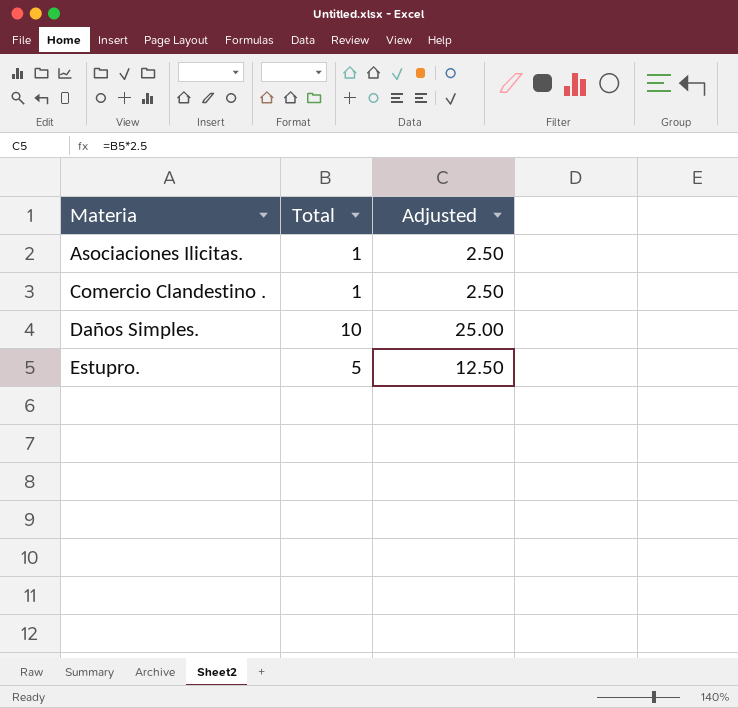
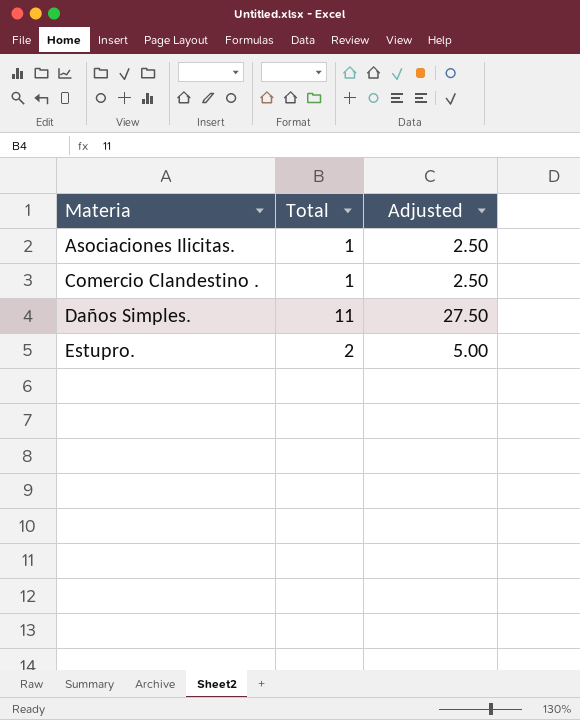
Daños Simples. | Total: 10 -> 11
Daños Simples. | Adjusted: 25.00 -> 27.50
Estupro. | Total: 5 -> 2
Estupro. | Adjusted: 12.50 -> 5.00

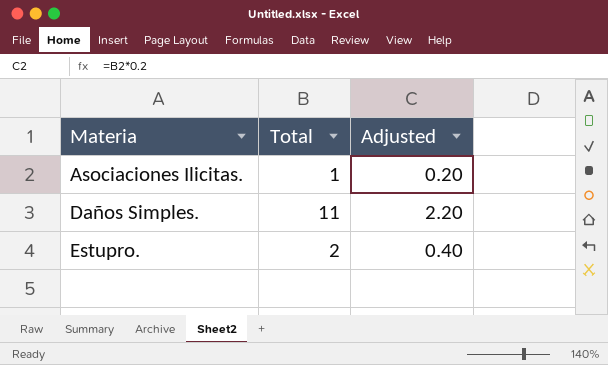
column Adjusted | formula: [Total] * 2.5 -> [Total] * 0.2
row Comercio Clandestino .: 1 | 2.50 -> none

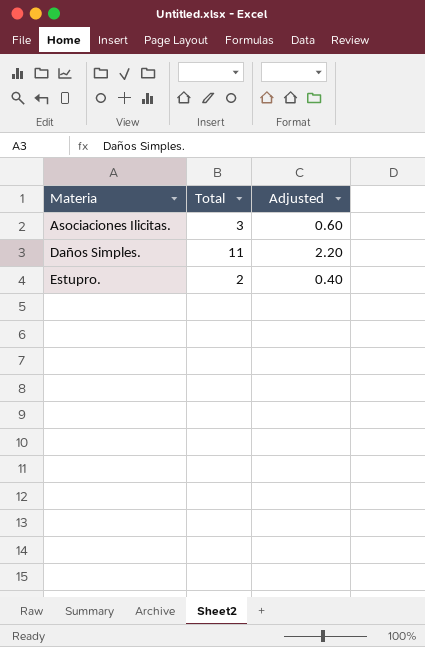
Asociaciones Ilicitas. | Total: 1 -> 3
Asociaciones Ilicitas. | Adjusted: 0.20 -> 0.60

